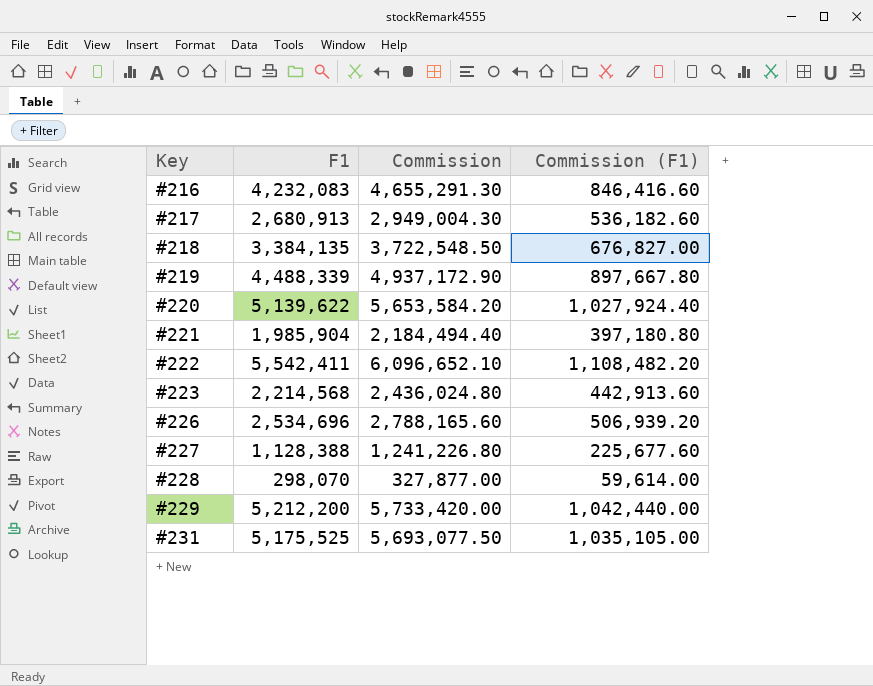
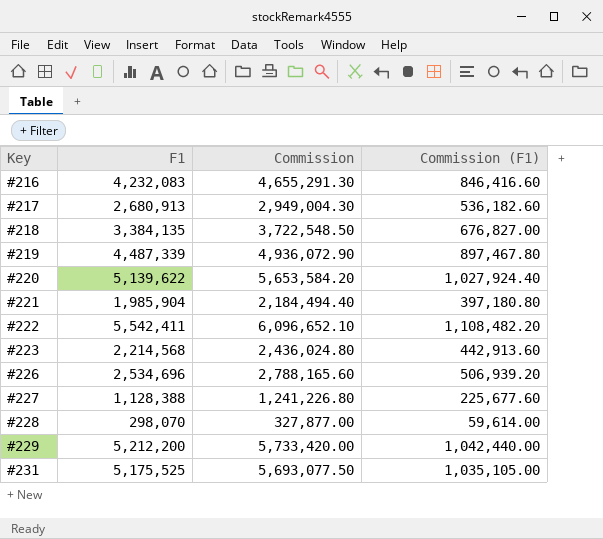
#219 | F1: 4,488,339 -> 4,487,339
#219 | Commission: 4,937,172.90 -> 4,936,072.90
#219 | Commission (F1): 897,667.80 -> 897,467.80

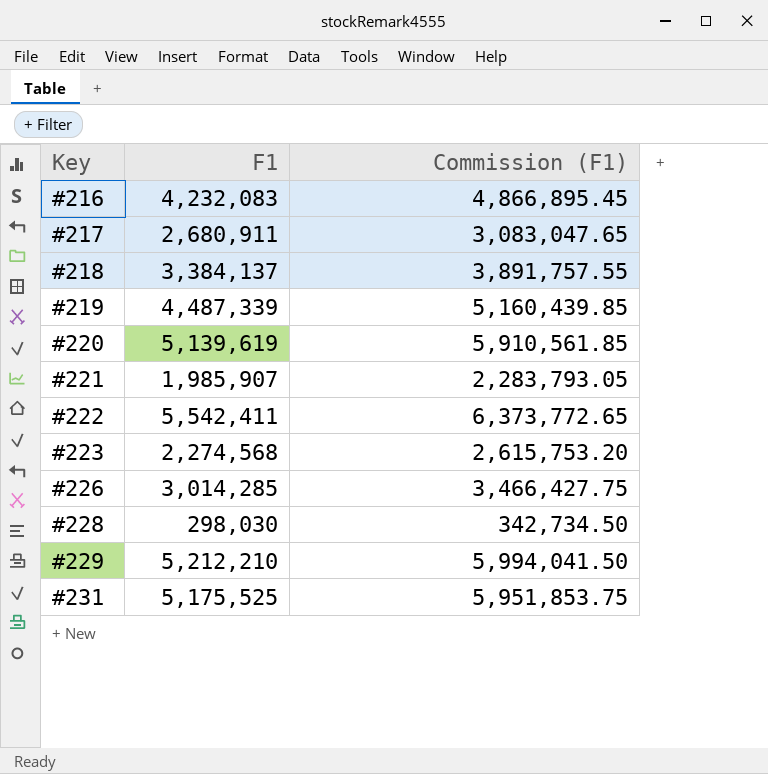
column Commission | formula: [F1] * 1.1 -> none
column Commission (F1) | formula: [F1] * 0.2 -> [F1] * 1.15
row #227: 1,128,388 | 1,241,226.80 | 225,677.60 -> none
#217 | F1: 2,680,913 -> 2,680,911
#218 | F1: 3,384,135 -> 3,384,137
#220 | F1: 5,139,622 -> 5,139,619
#221 | F1: 1,985,904 -> 1,985,907
#223 | F1: 2,214,568 -> 2,274,568
#226 | F1: 2,534,696 -> 3,014,285
#228 | F1: 298,070 -> 298,030
#229 | F1: 5,212,200 -> 5,212,210

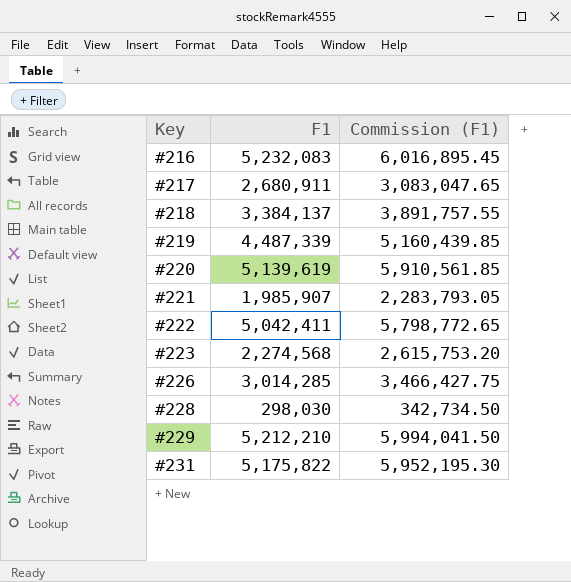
#216 | F1: 4,232,083 -> 5,232,083
#216 | Commission (F1): 4,866,895.45 -> 6,016,895.45
#222 | F1: 5,542,411 -> 5,042,411
#222 | Commission (F1): 6,373,772.65 -> 5,798,772.65
#231 | F1: 5,175,525 -> 5,175,822
#231 | Commission (F1): 5,951,853.75 -> 5,952,195.30

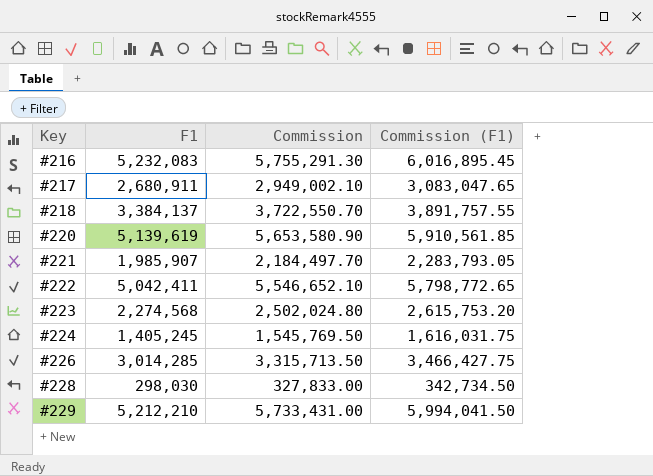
column Commission | formula: none -> [F1] * 1.1
row #219: 4,487,339 | 5,160,439.85 -> none
row #231: 5,175,822 | 5,952,195.30 -> none
row #224: none -> 1,405,245 | 1,545,769.50 | 1,616,031.75

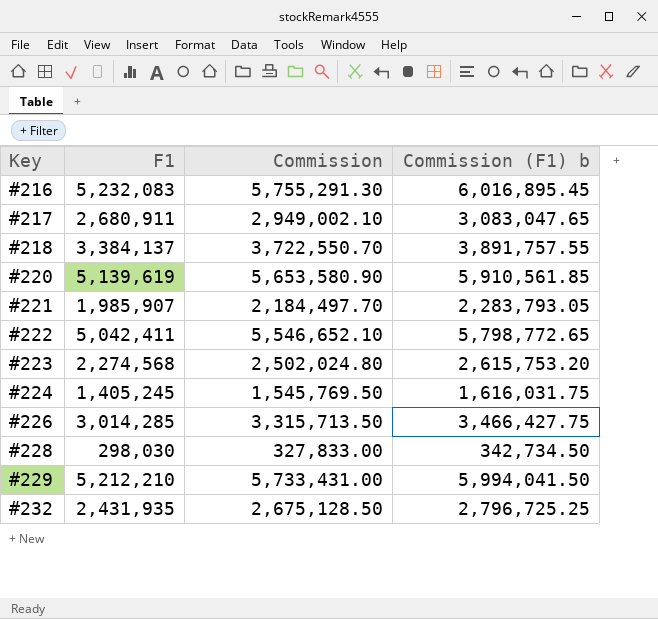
column name: Commission (F1) -> Commission (F1) b
row #232: none -> 2,431,935 | 2,675,128.50 | 2,796,725.25

